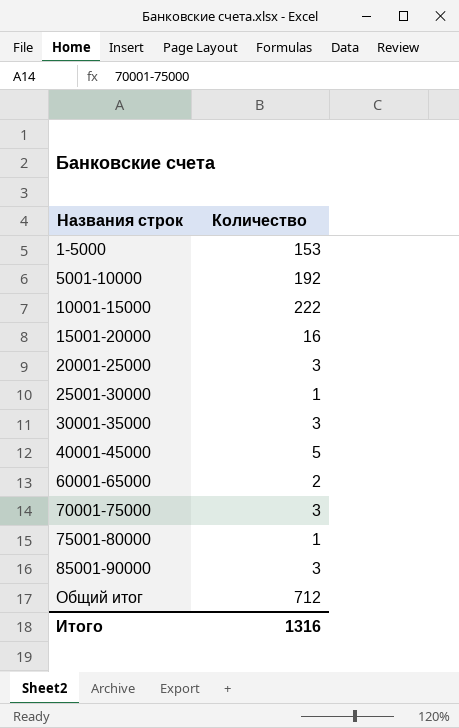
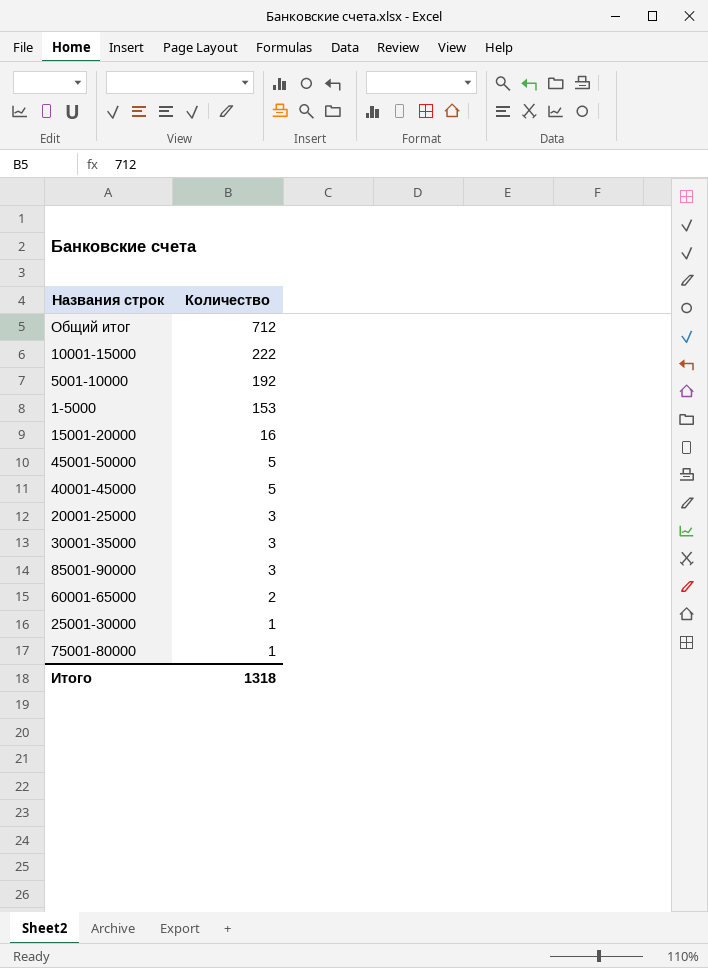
row order: Названия строк ascending -> Количество descending
row 70001-75000: 3 -> none
row 45001-50000: none -> 5
Итого | Количество: 1316 -> 1318

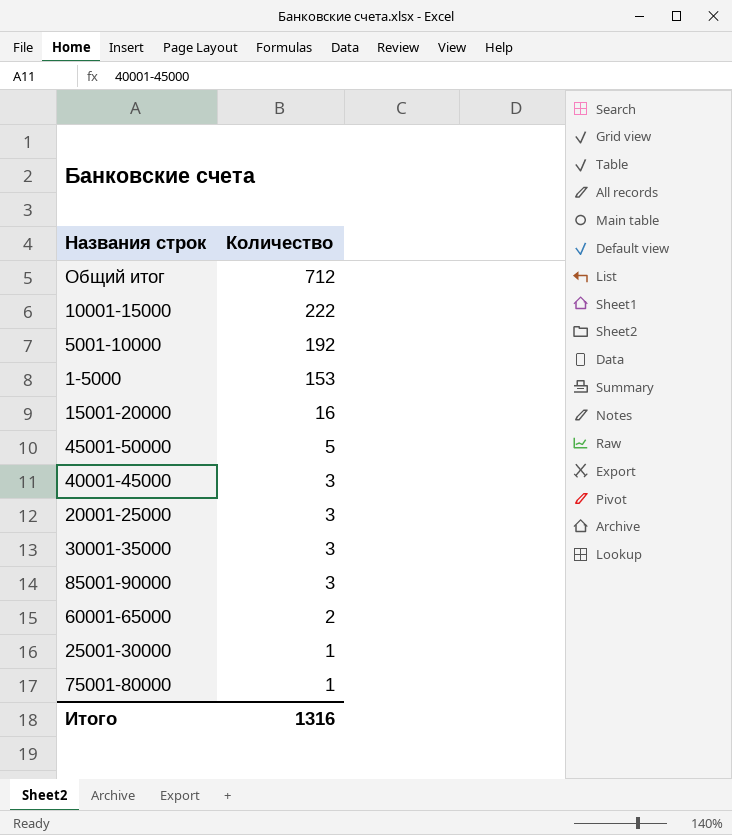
40001-45000 | Количество: 5 -> 3
Итого | Количество: 1318 -> 1316

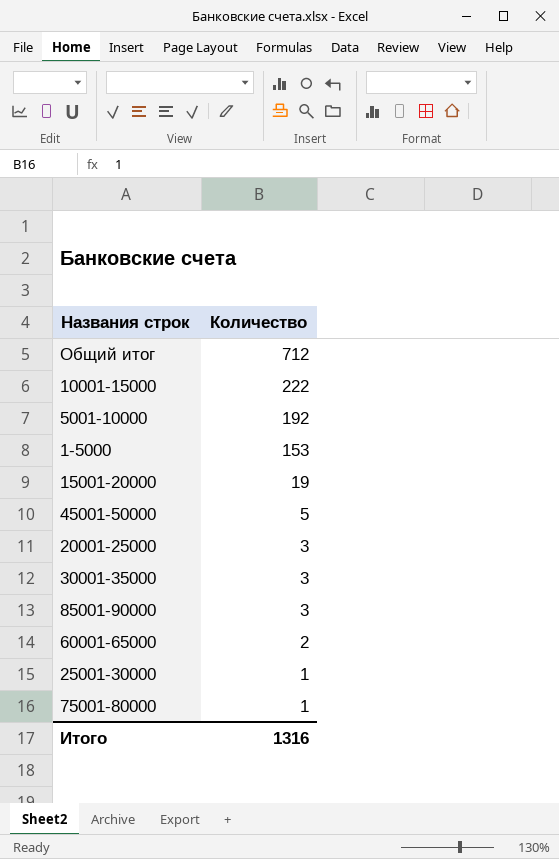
row 40001-45000: 3 -> none
15001-20000 | Количество: 16 -> 19

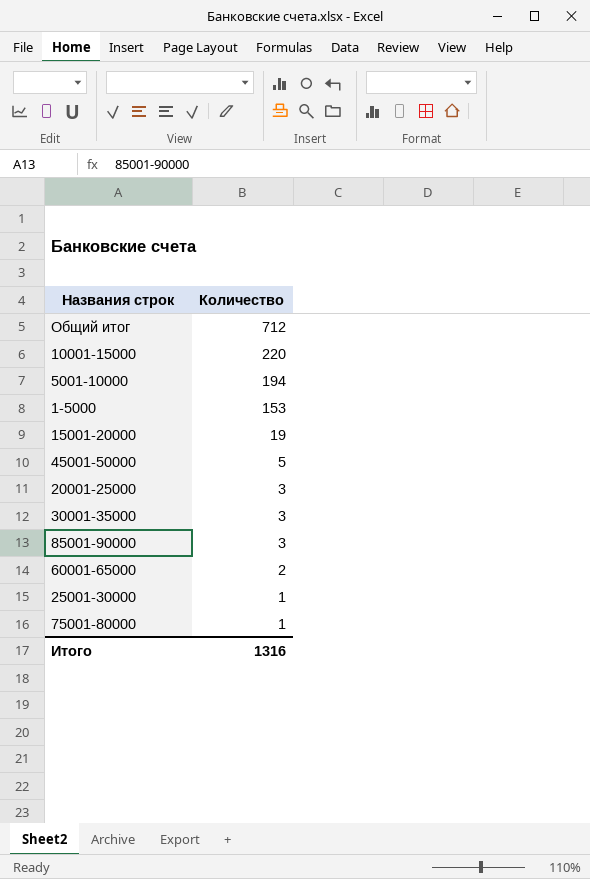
10001-15000 | Количество: 222 -> 220
5001-10000 | Количество: 192 -> 194

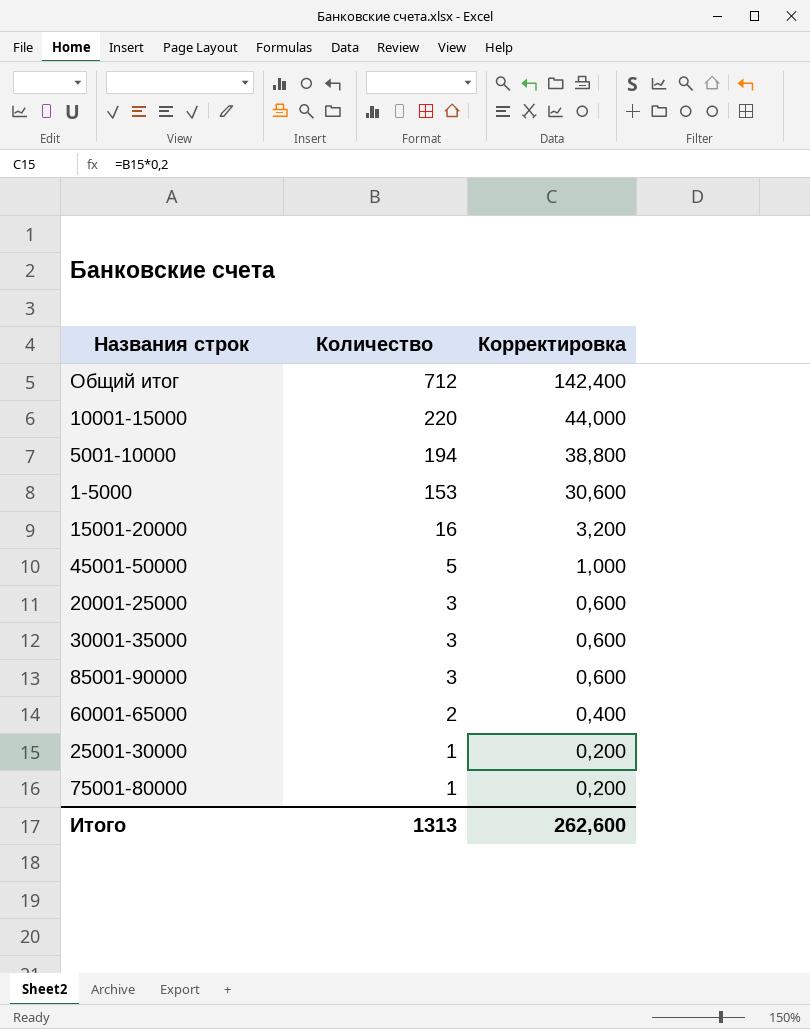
column Корректировка | formula: none -> [Количество] * 0,2
15001-20000 | Количество: 19 -> 16
Итого | Количество: 1316 -> 1313

